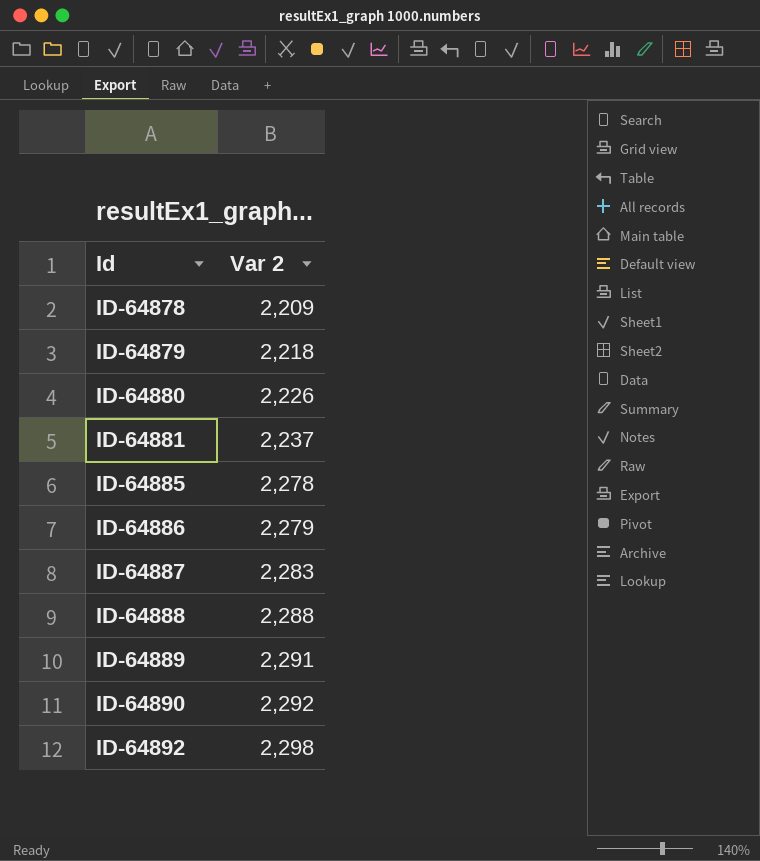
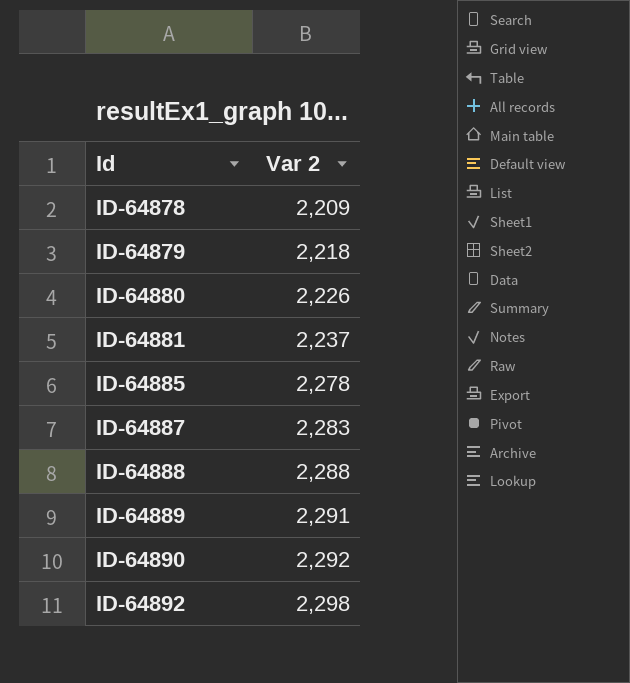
row ID-64886: 2,279 -> none

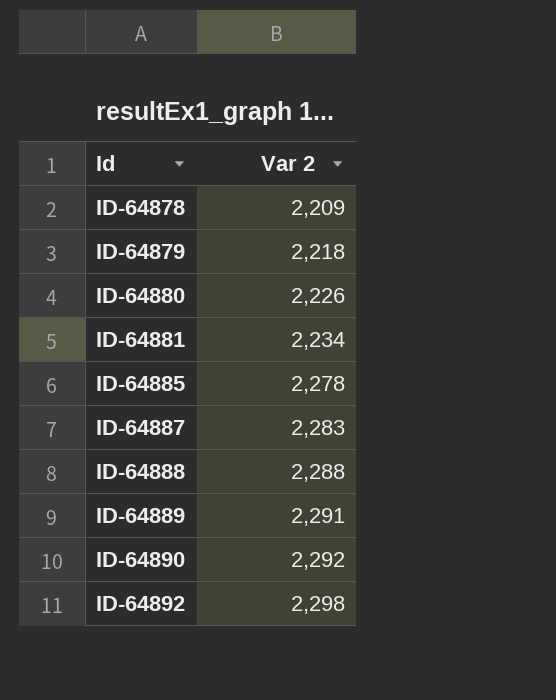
ID-64881 | Var 2: 2,237 -> 2,234

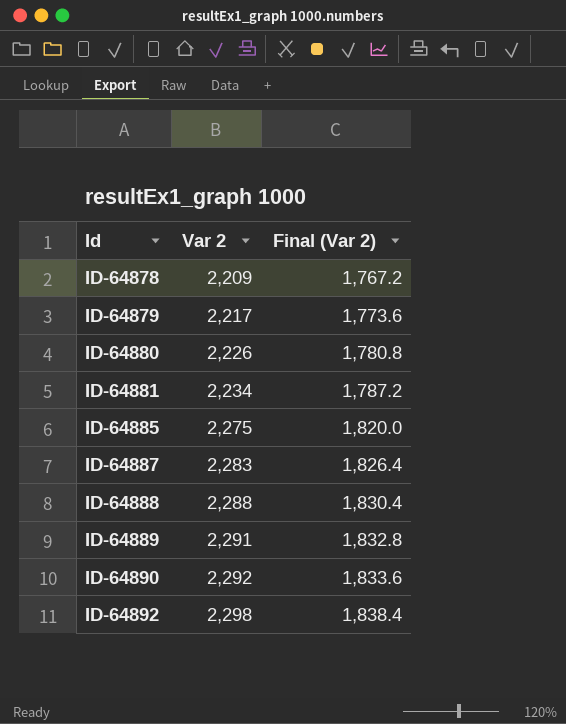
column Final (Var 2) | formula: none -> [Var 2] * 0.8
ID-64879 | Var 2: 2,218 -> 2,217
ID-64885 | Var 2: 2,278 -> 2,275

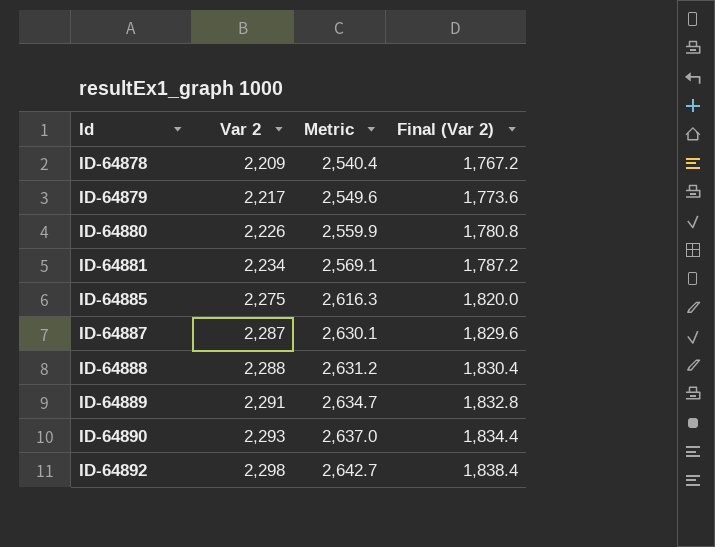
column Metric | formula: none -> [Var 2] * 1.15
ID-64887 | Var 2: 2,283 -> 2,287
ID-64887 | Final (Var 2): 1,826.4 -> 1,829.6
ID-64890 | Var 2: 2,292 -> 2,293
ID-64890 | Final (Var 2): 1,833.6 -> 1,834.4

